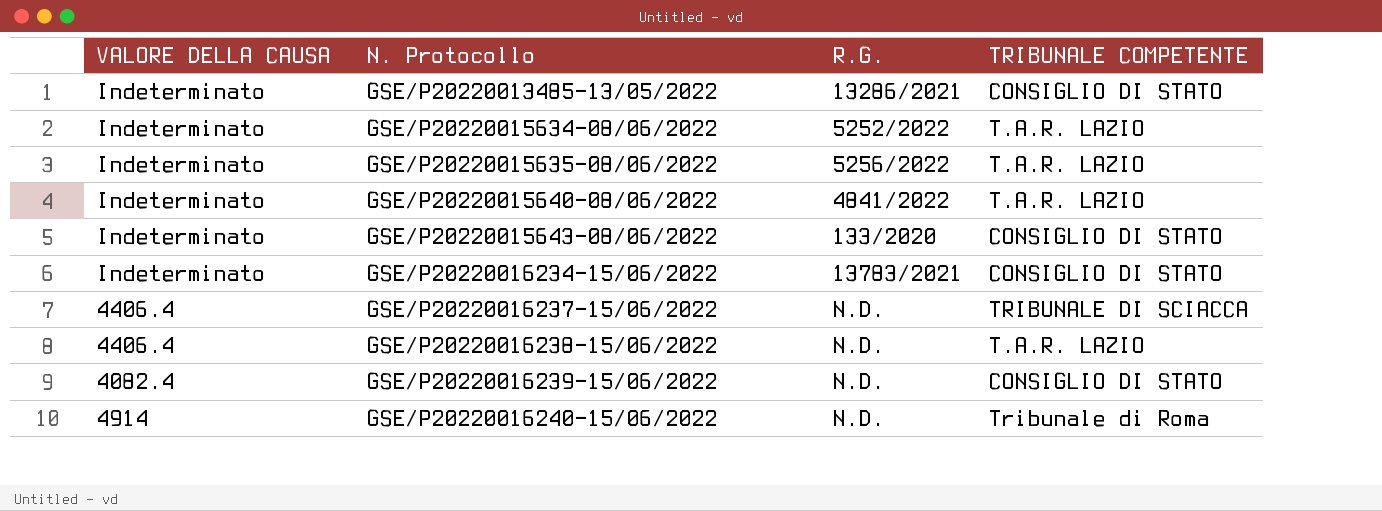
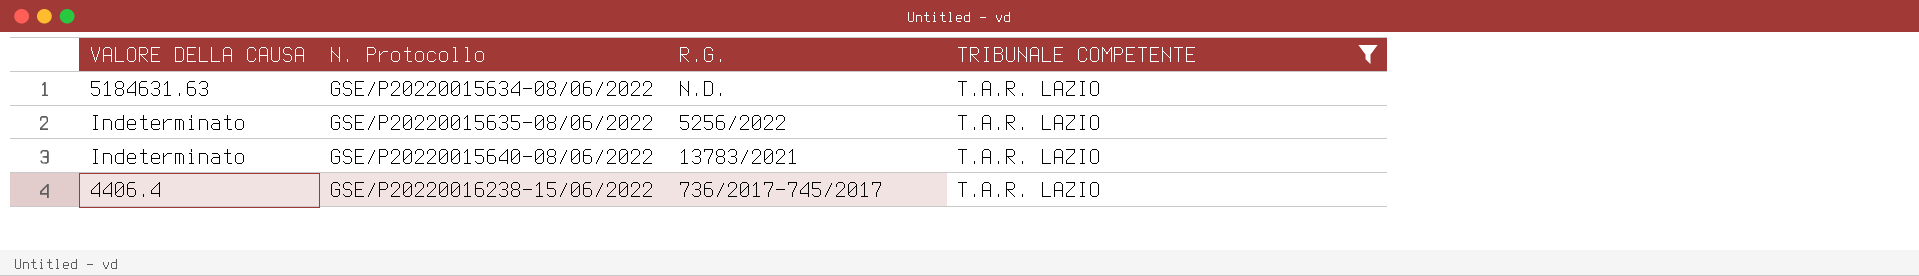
filter: none -> TRIBUNALE COMPETENTE = T.A.R. LAZIO
GSE/P20220015634-08/06/2022 | VALORE DELLA CAUSA: Indeterminato -> 5184631.63
GSE/P20220015634-08/06/2022 | R.G.: 5252/2022 -> N.D.
GSE/P20220015640-08/06/2022 | R.G.: 4841/2022 -> 13783/2021
GSE/P20220016238-15/06/2022 | R.G.: N.D. -> 736/2017-745/2017

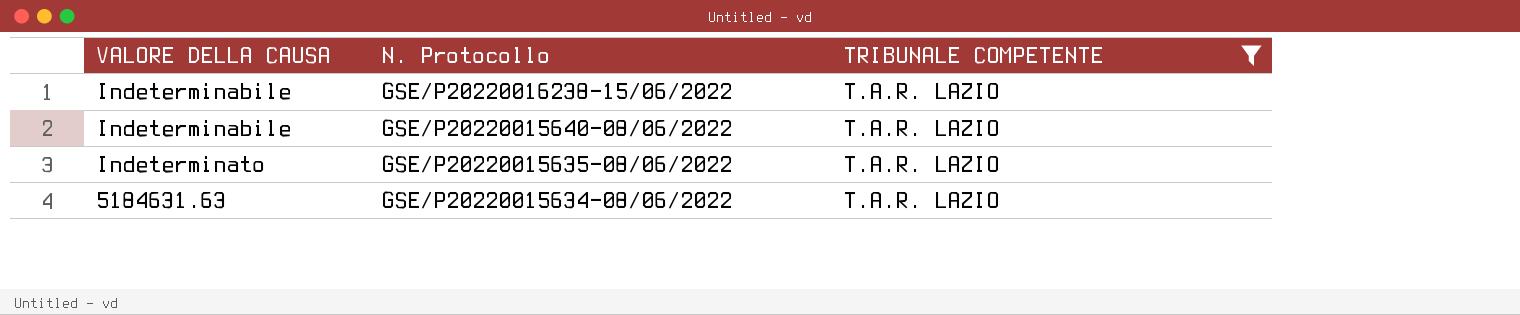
row order: N. Protocollo ascending -> N. Protocollo descending
column R.G. | position: 3 -> none
GSE/P20220016238-15/06/2022 | VALORE DELLA CAUSA: 4406.4 -> Indeterminabile
GSE/P20220015640-08/06/2022 | VALORE DELLA CAUSA: Indeterminato -> Indeterminabile

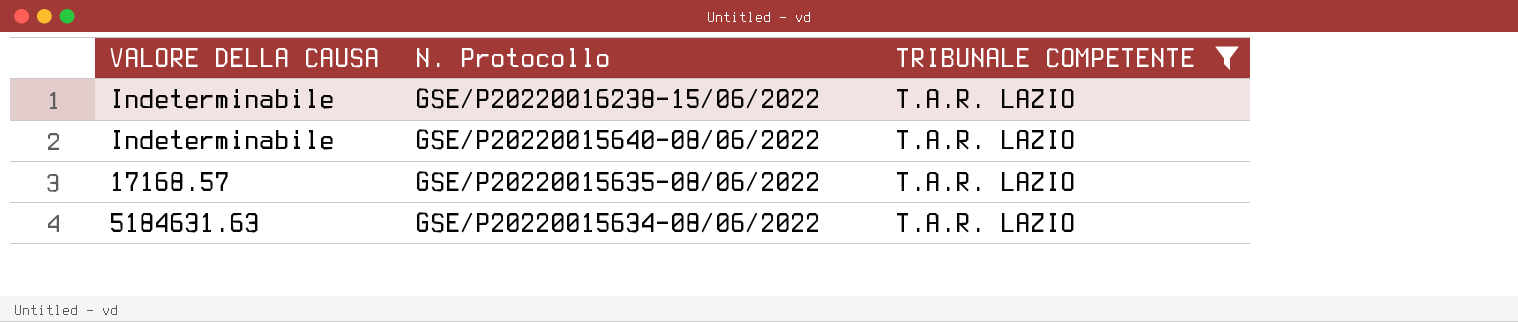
GSE/P20220015635-08/06/2022 | VALORE DELLA CAUSA: Indeterminato -> 17168.57

